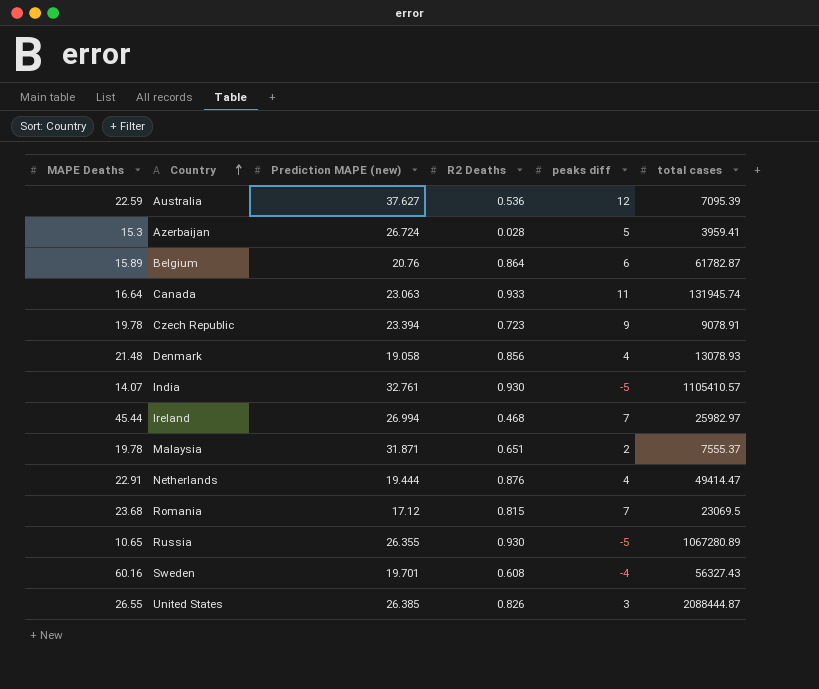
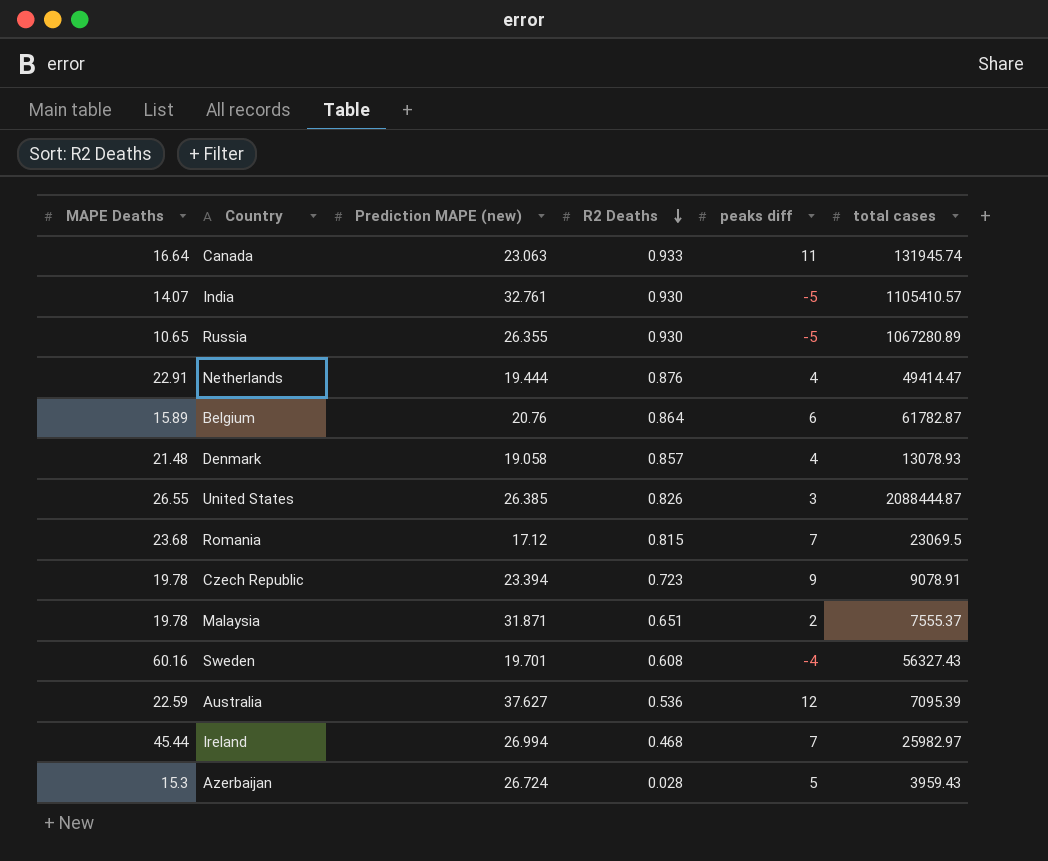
row order: Country ascending -> R2 Deaths descending
Denmark | R2 Deaths: 0.856 -> 0.857
Azerbaijan | total cases: 3959.41 -> 3959.43

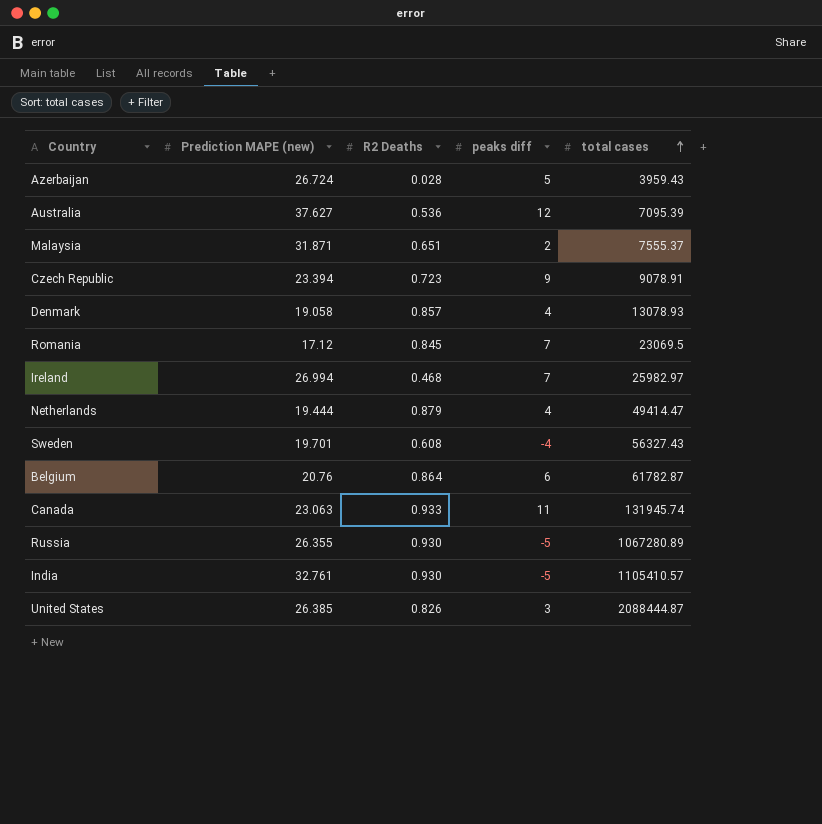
row order: R2 Deaths descending -> total cases ascending
column MAPE Deaths | position: 1 -> none
Romania | R2 Deaths: 0.815 -> 0.845
Netherlands | R2 Deaths: 0.876 -> 0.879

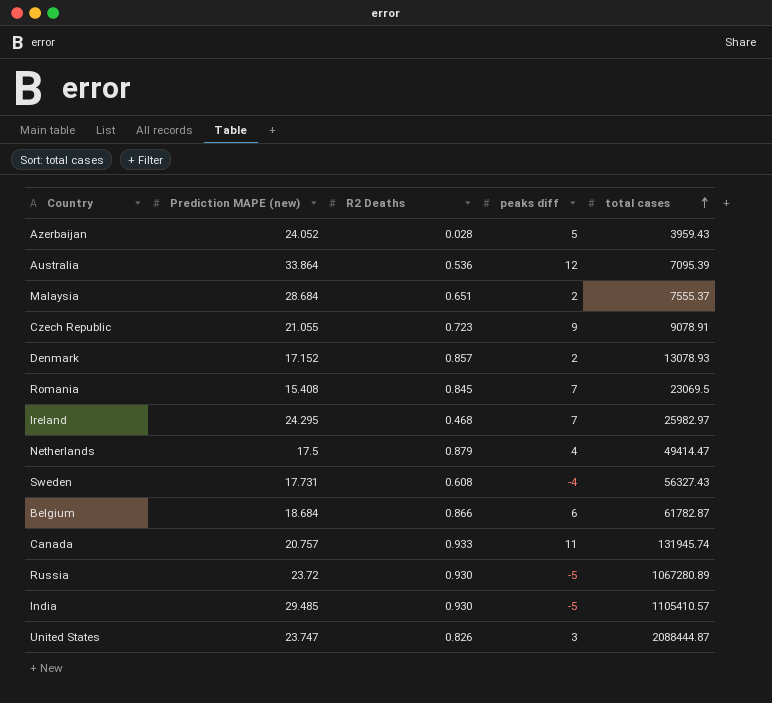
Azerbaijan | Prediction MAPE (new): 26.724 -> 24.052
Australia | Prediction MAPE (new): 37.627 -> 33.864
Malaysia | Prediction MAPE (new): 31.871 -> 28.684
Czech Republic | Prediction MAPE (new): 23.394 -> 21.055
Denmark | Prediction MAPE (new): 19.058 -> 17.152
Denmark | peaks diff: 4 -> 2
Romania | Prediction MAPE (new): 17.12 -> 15.408
Ireland | Prediction MAPE (new): 26.994 -> 24.295
Netherlands | Prediction MAPE (new): 19.444 -> 17.5
Sweden | Prediction MAPE (new): 19.701 -> 17.731
Belgium | Prediction MAPE (new): 20.76 -> 18.684
Belgium | R2 Deaths: 0.864 -> 0.866
Canada | Prediction MAPE (new): 23.063 -> 20.757
Russia | Prediction MAPE (new): 26.355 -> 23.72
India | Prediction MAPE (new): 32.761 -> 29.485
United States | Prediction MAPE (new): 26.385 -> 23.747

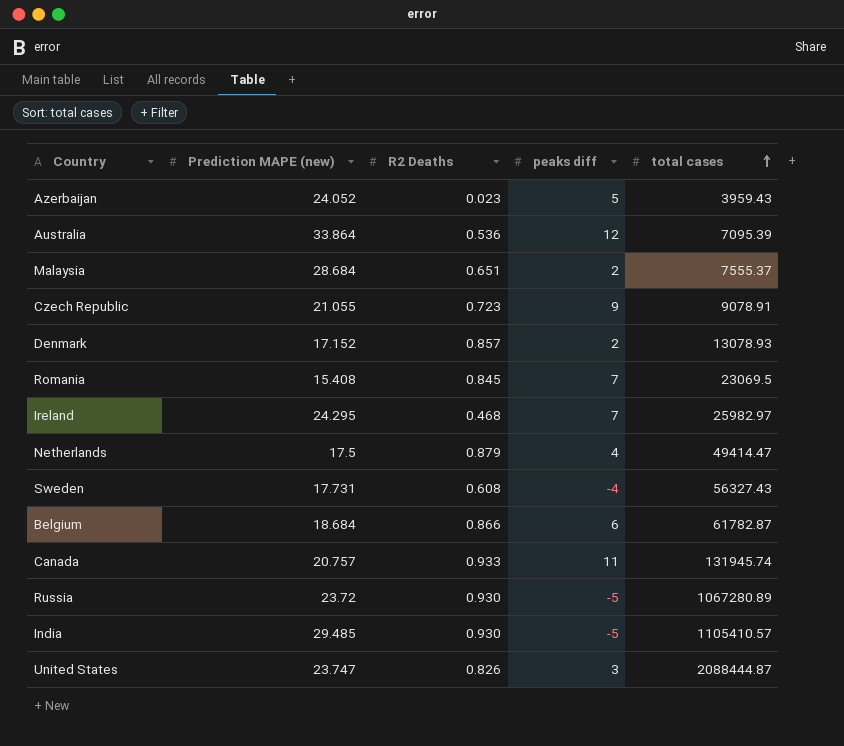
Azerbaijan | R2 Deaths: 0.028 -> 0.023

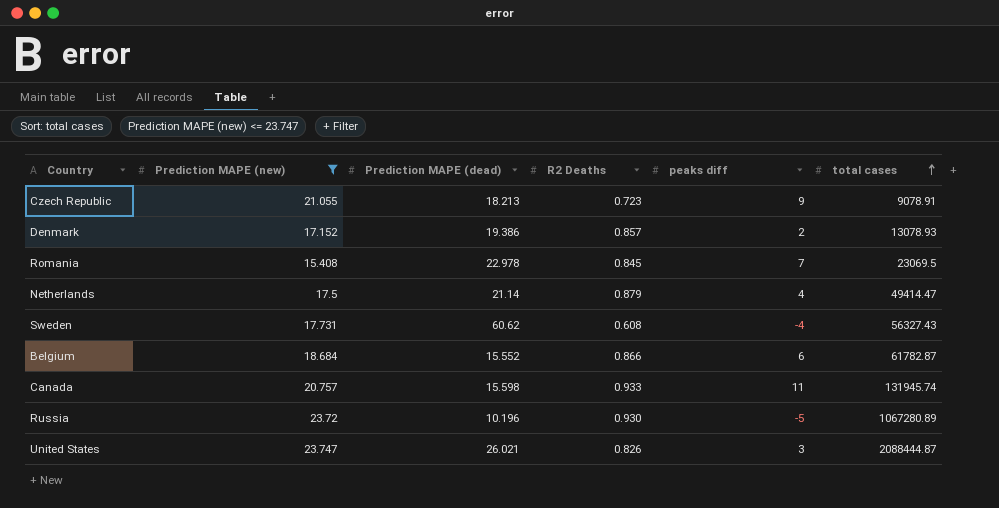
filter: none -> Prediction MAPE (new) <= 23.747
column Prediction MAPE (dead) | position: none -> 3

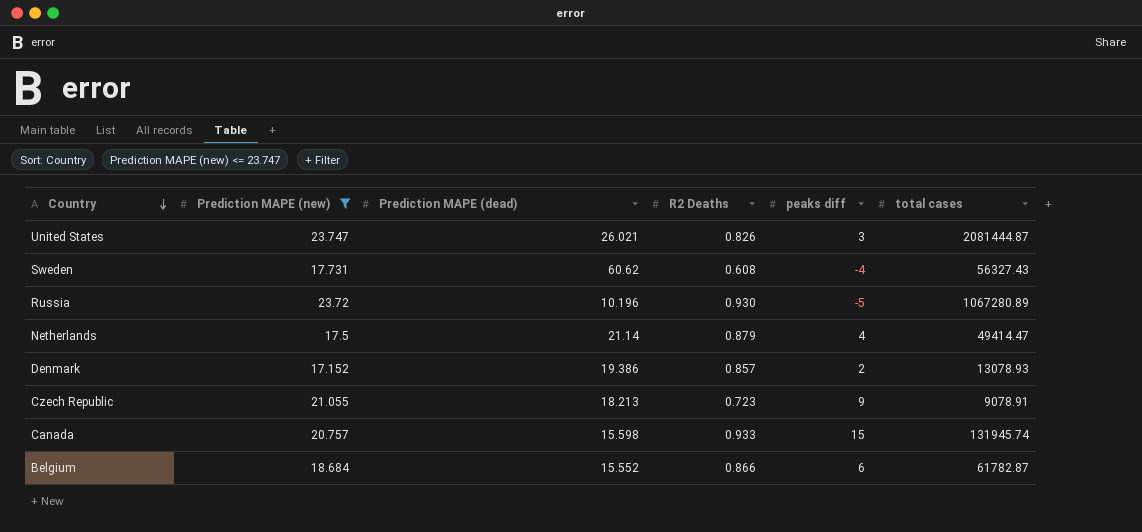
row order: total cases ascending -> Country descending
row Romania: 15.408 | 22.978 | 0.845 | 7 | 23069.5 -> none
United States | total cases: 2088444.87 -> 2081444.87
Canada | peaks diff: 11 -> 15

